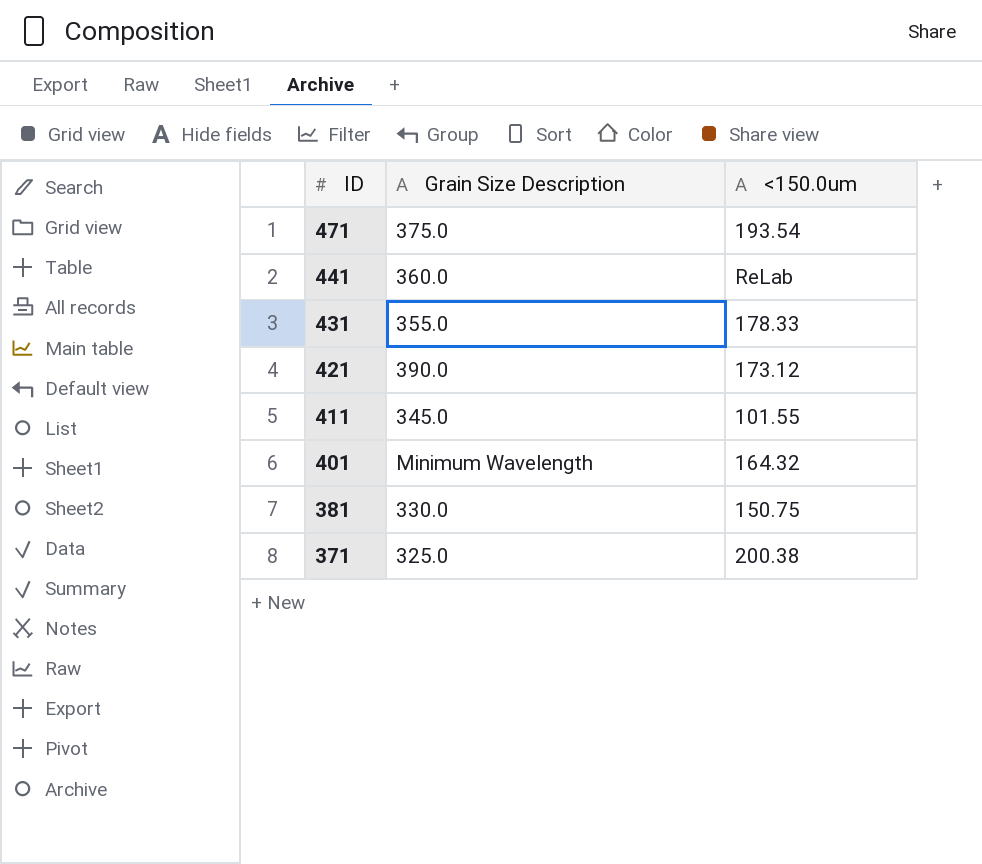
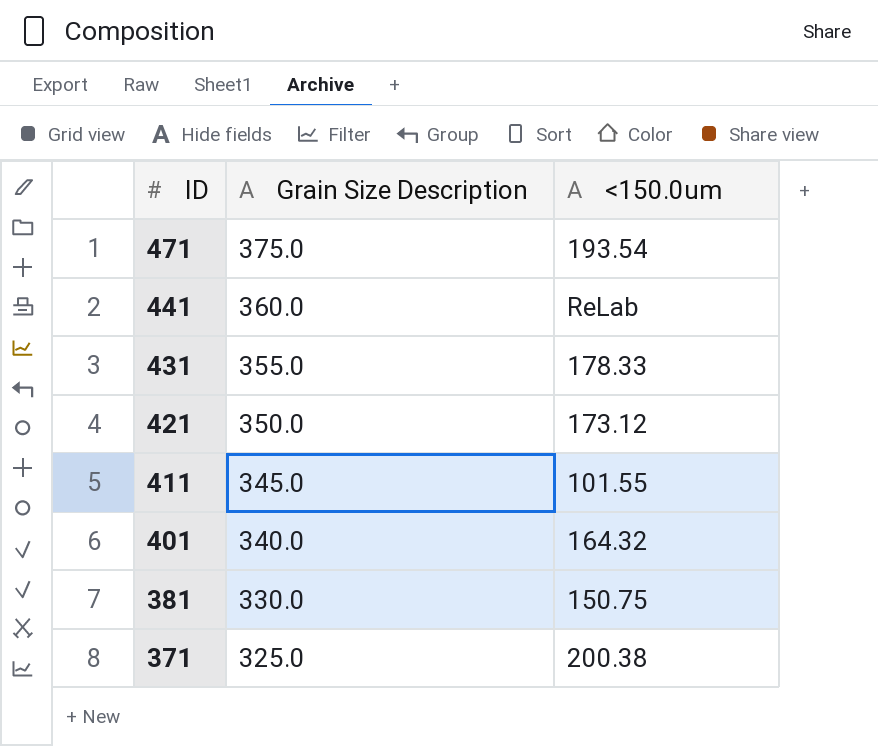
421 | Grain Size Description: 390.0 -> 350.0
401 | Grain Size Description: Minimum Wavelength -> 340.0

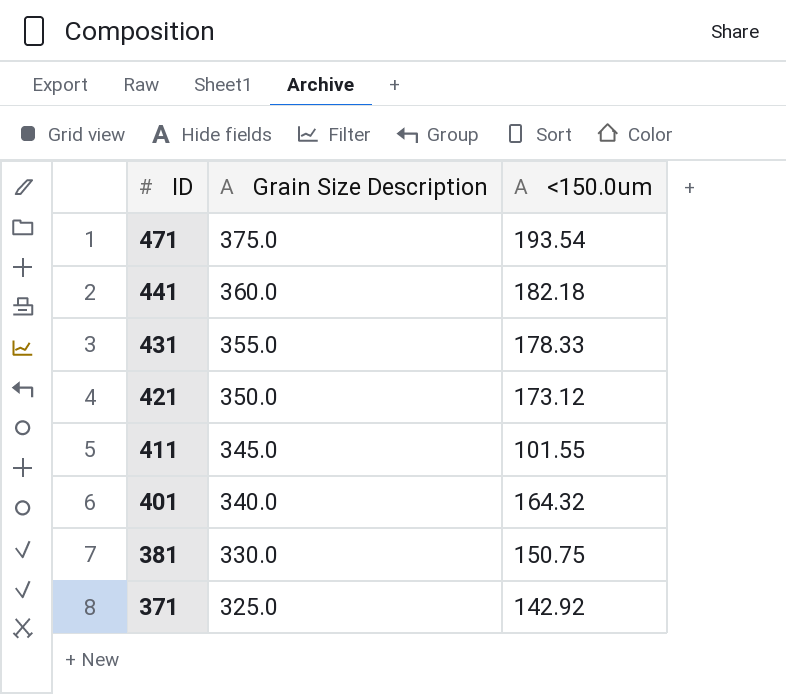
441 | <150.0um: ReLab -> 182.18
371 | <150.0um: 200.38 -> 142.92

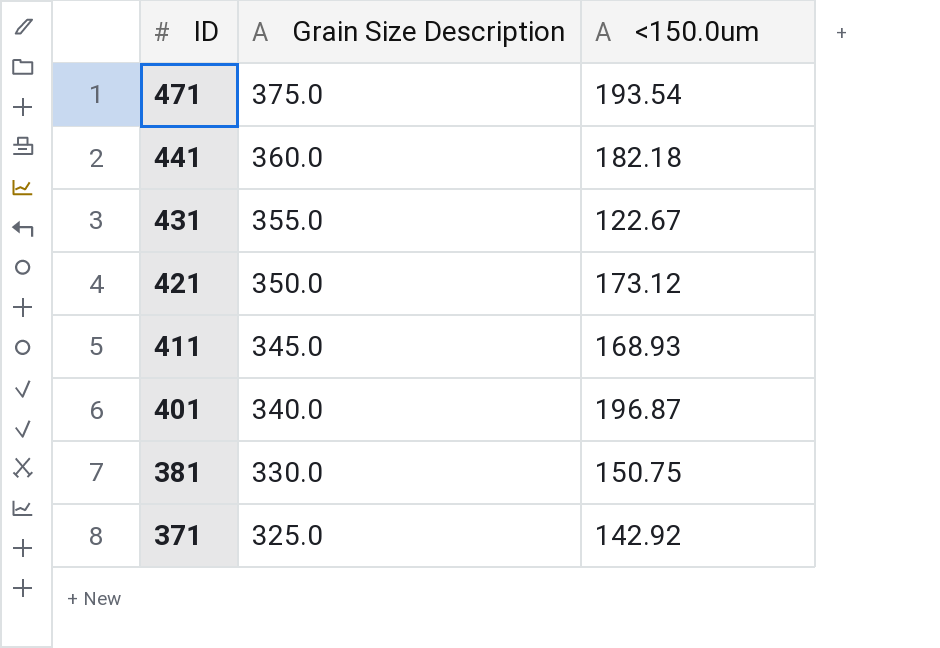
431 | <150.0um: 178.33 -> 122.67
411 | <150.0um: 101.55 -> 168.93
401 | <150.0um: 164.32 -> 196.87

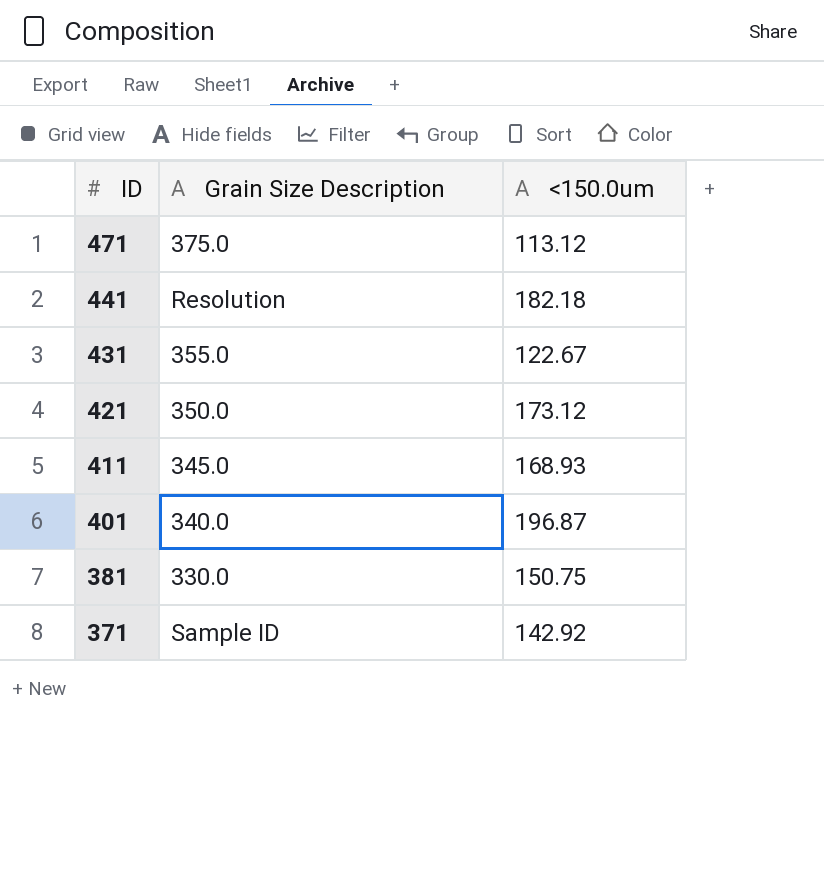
471 | <150.0um: 193.54 -> 113.12
441 | Grain Size Description: 360.0 -> Resolution
371 | Grain Size Description: 325.0 -> Sample ID

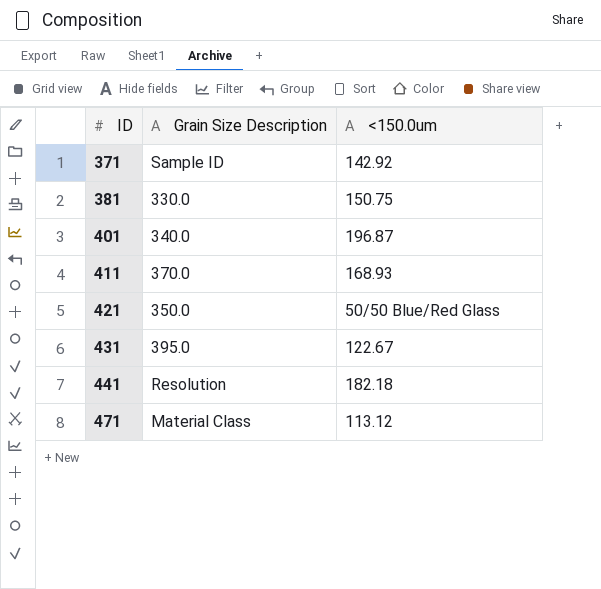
row order: ID descending -> ID ascending
411 | Grain Size Description: 345.0 -> 370.0
421 | <150.0um: 173.12 -> 50/50 Blue/Red Glass
431 | Grain Size Description: 355.0 -> 395.0
471 | Grain Size Description: 375.0 -> Material Class

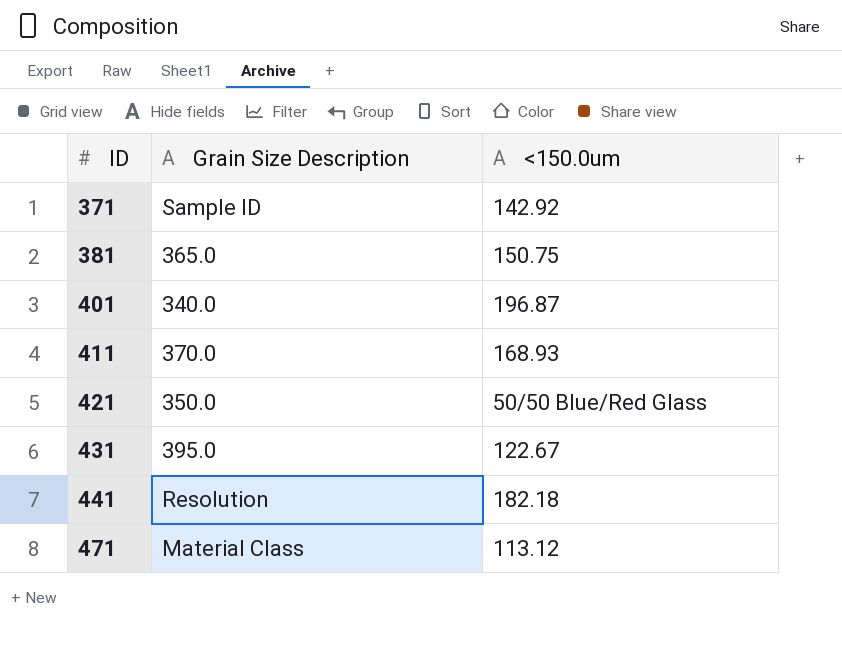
381 | Grain Size Description: 330.0 -> 365.0

